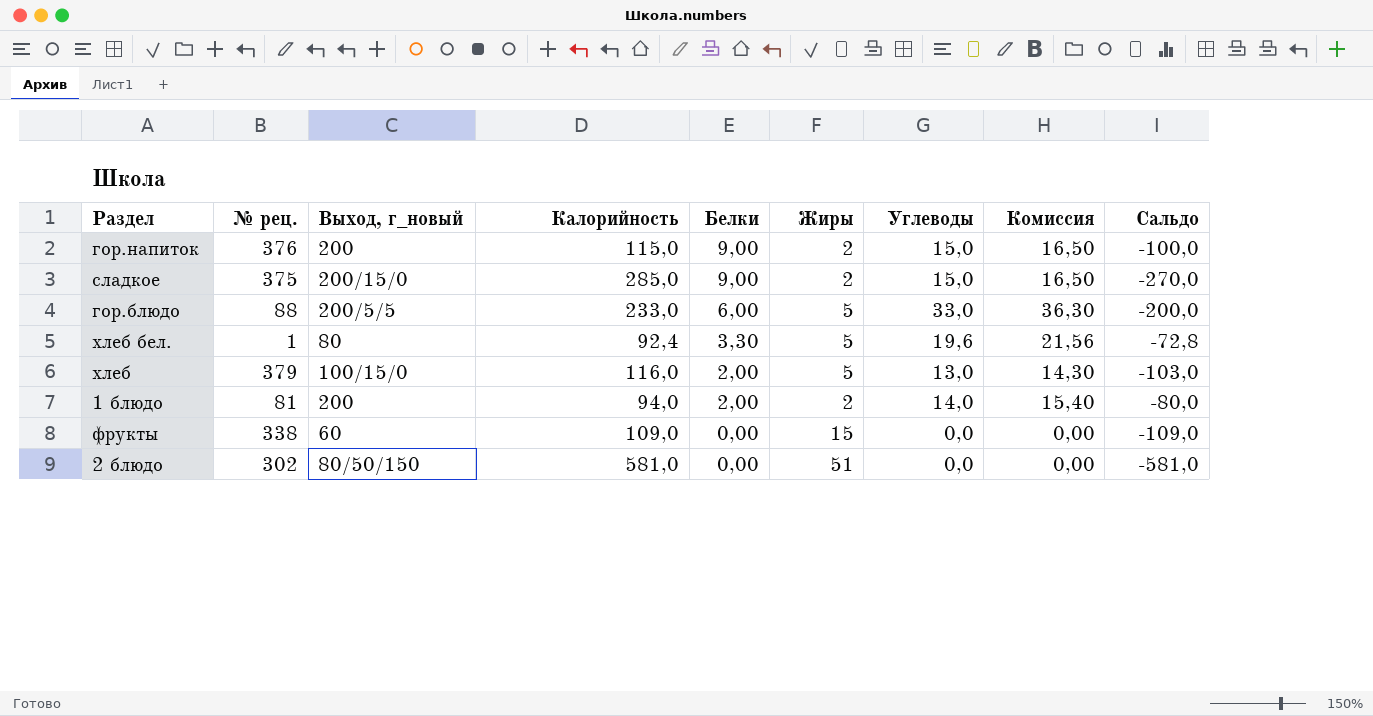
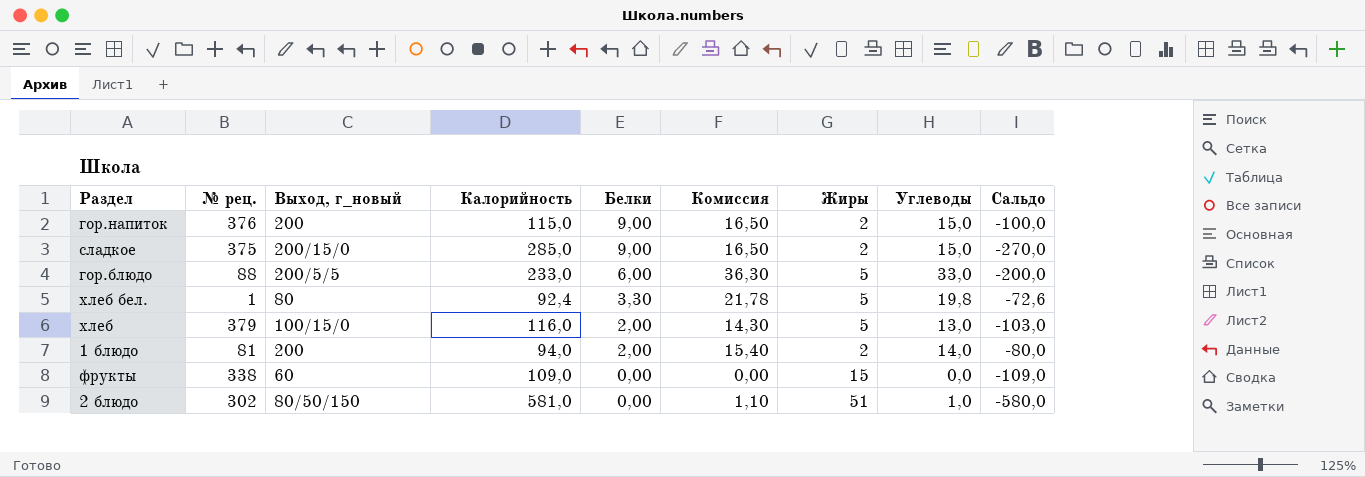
column Комиссия | position: 8 -> 6
хлеб бел. | Комиссия: 21,56 -> 21,78
хлеб бел. | Углеводы: 19,6 -> 19,8
хлеб бел. | Сальдо: -72,8 -> -72,6
2 блюдо | Комиссия: 0,00 -> 1,10
2 блюдо | Углеводы: 0,0 -> 1,0
2 блюдо | Сальдо: -581,0 -> -580,0

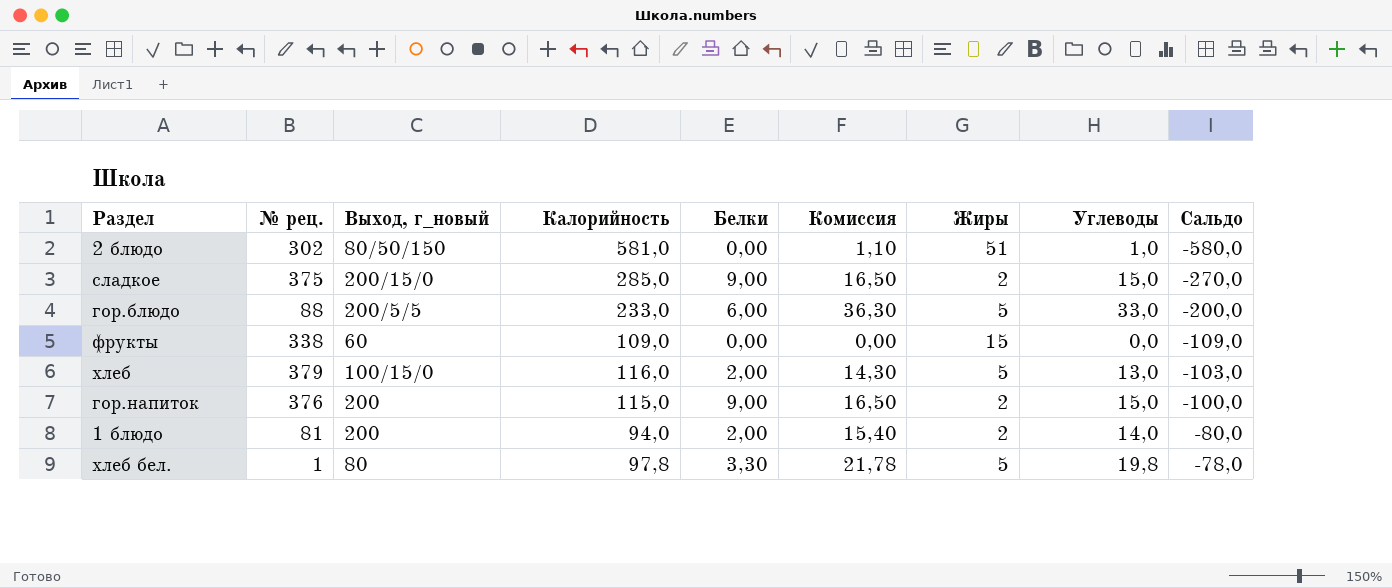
row order: Белки descending -> Сальдо ascending
хлеб бел. | Калорийность: 92,4 -> 97,8
хлеб бел. | Сальдо: -72,6 -> -78,0

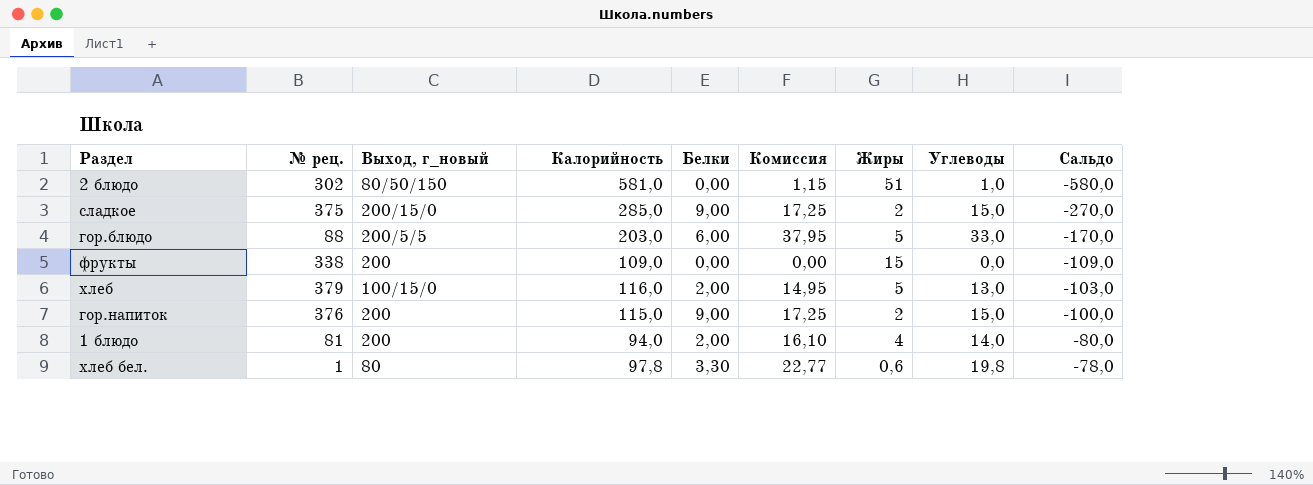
column Комиссия | formula: [Углеводы] * 1,1 -> [Углеводы] * 1,15
гор.блюдо | Калорийность: 233,0 -> 203,0
гор.блюдо | Сальдо: -200,0 -> -170,0
фрукты | Выход, г_новый: 60 -> 200
1 блюдо | Жиры: 2 -> 4
хлеб бел. | Жиры: 5 -> 0,6

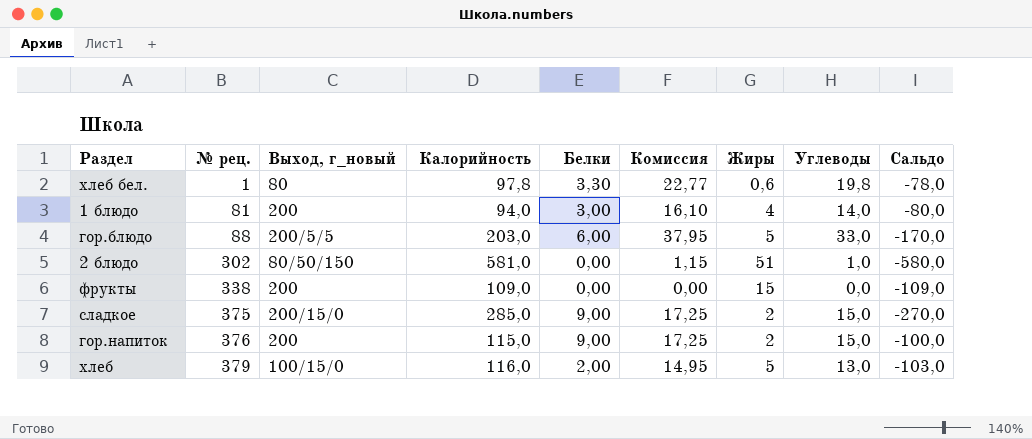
row order: Сальдо ascending -> № рец. ascending
1 блюдо | Белки: 2,00 -> 3,00

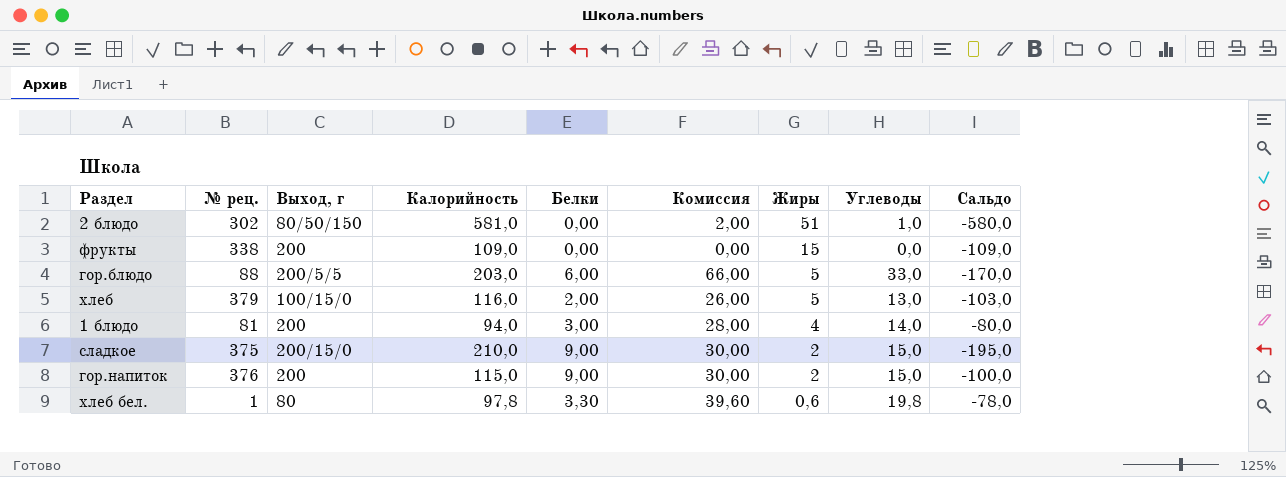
row order: № рец. ascending -> Жиры descending
column name: Выход, г_новый -> Выход, г
column Комиссия | formula: [Углеводы] * 1,15 -> [Углеводы] * 2
сладкое | Калорийность: 285,0 -> 210,0
сладкое | Сальдо: -270,0 -> -195,0

